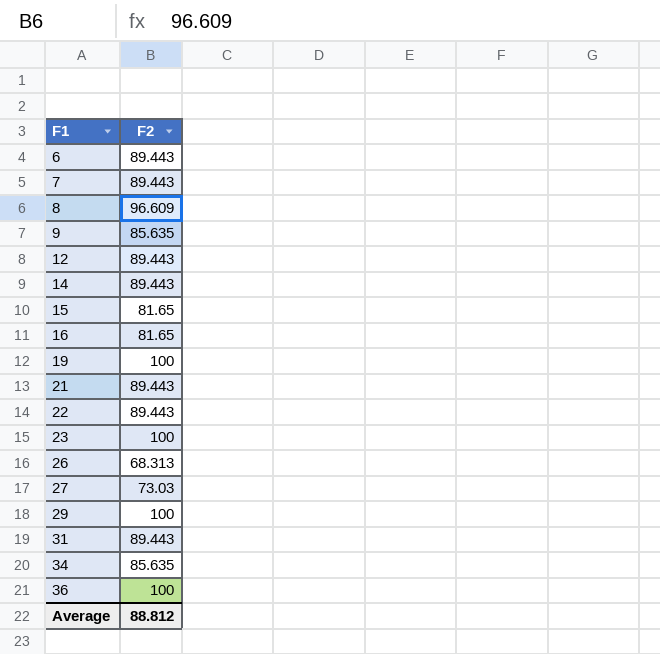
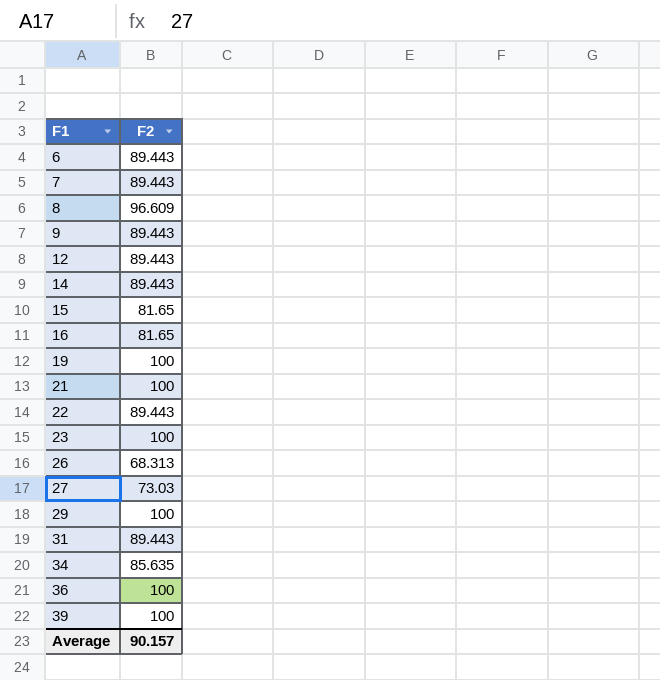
9 | F2: 85.635 -> 89.443
21 | F2: 89.443 -> 100
row 39: none -> 100
Average | F2: 88.812 -> 90.157

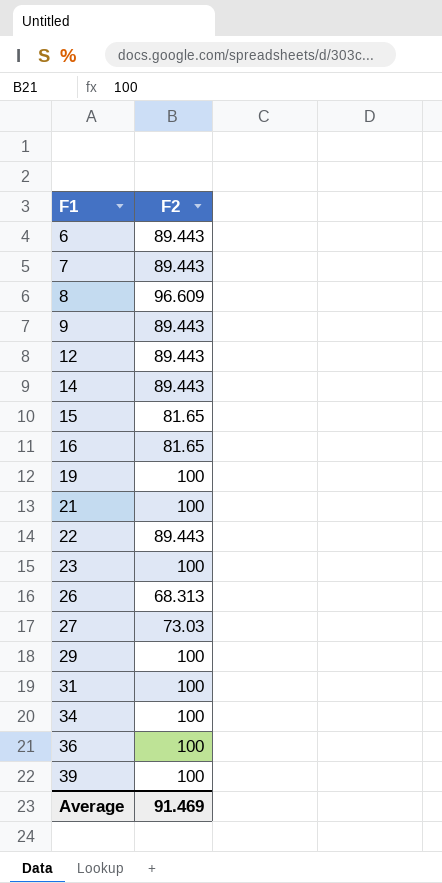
31 | F2: 89.443 -> 100
34 | F2: 85.635 -> 100
Average | F2: 90.157 -> 91.469

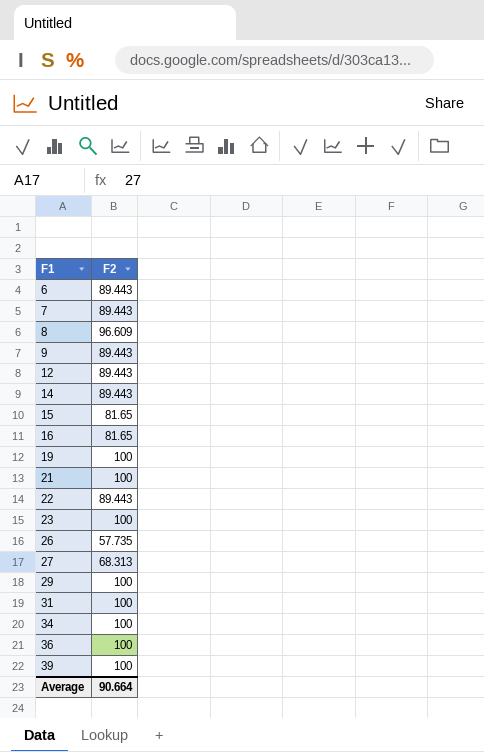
26 | F2: 68.313 -> 57.735
27 | F2: 73.03 -> 68.313
Average | F2: 91.469 -> 90.664

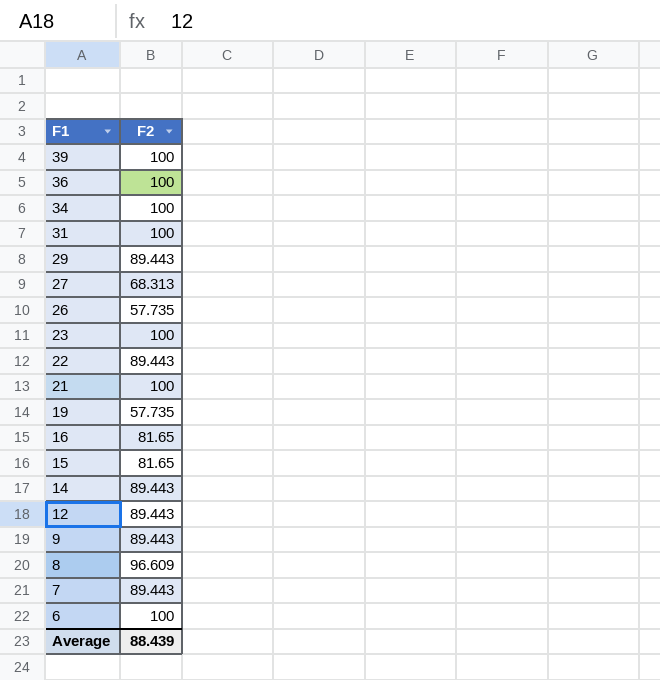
row order: F1 ascending -> F1 descending
29 | F2: 100 -> 89.443
19 | F2: 100 -> 57.735
6 | F2: 89.443 -> 100
Average | F2: 90.664 -> 88.439

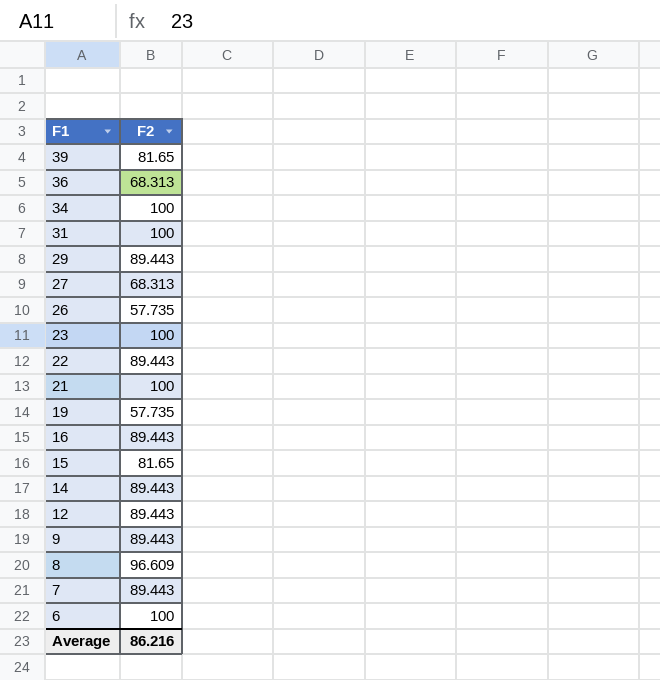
39 | F2: 100 -> 81.65
36 | F2: 100 -> 68.313
16 | F2: 81.65 -> 89.443
Average | F2: 88.439 -> 86.216

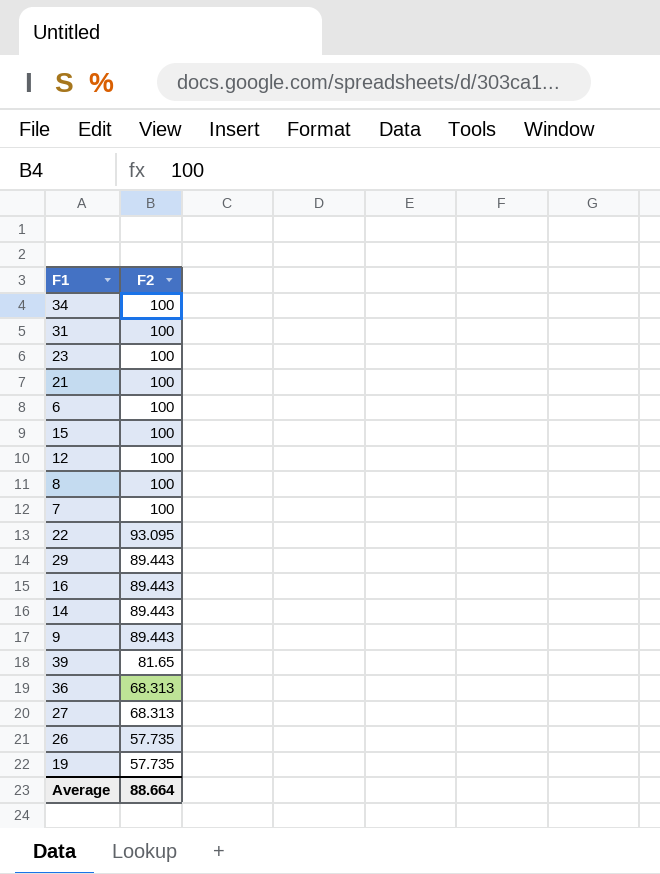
row order: F1 descending -> F2 descending
15 | F2: 81.65 -> 100
12 | F2: 89.443 -> 100
8 | F2: 96.609 -> 100
7 | F2: 89.443 -> 100
22 | F2: 89.443 -> 93.095
Average | F2: 86.216 -> 88.664

